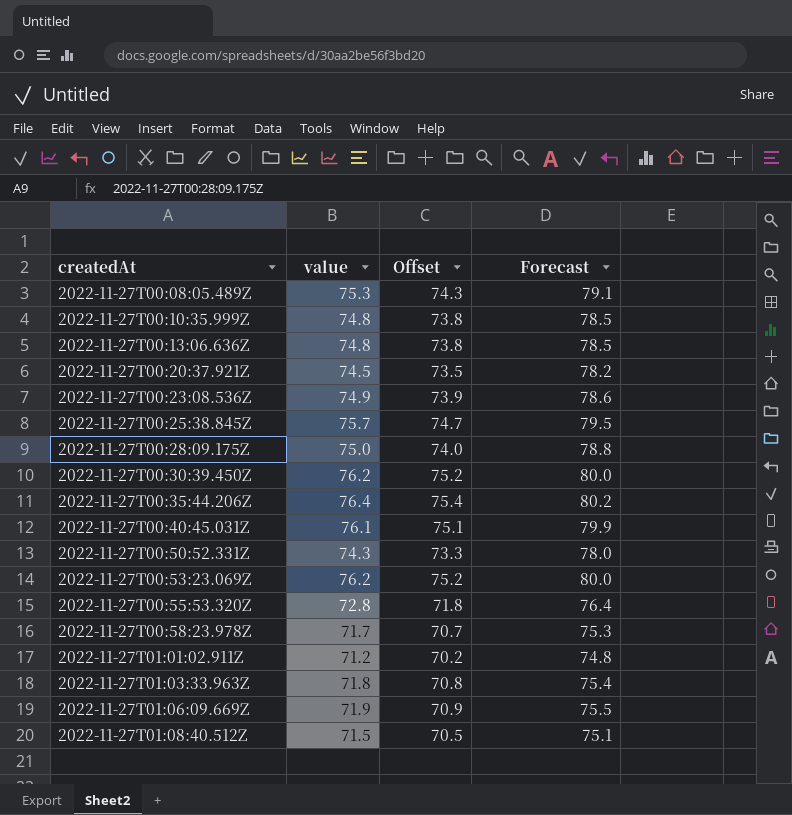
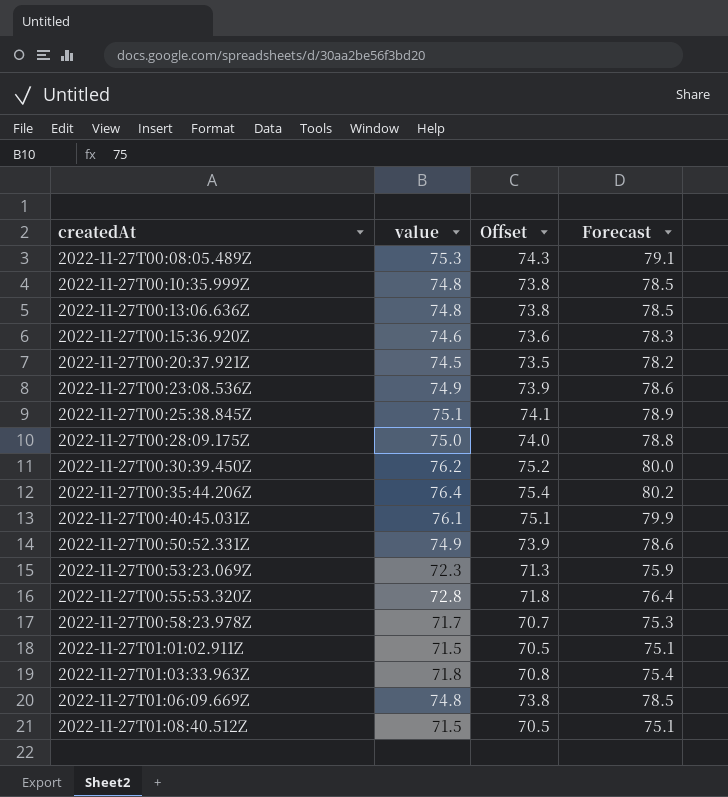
row 2022-11-27T00:15:36.920Z: none -> 74.6 | 73.6 | 78.3
2022-11-27T00:25:38.845Z | value: 75.7 -> 75.1
2022-11-27T00:25:38.845Z | Offset: 74.7 -> 74.1
2022-11-27T00:25:38.845Z | Forecast: 79.5 -> 78.9
2022-11-27T00:50:52.331Z | value: 74.3 -> 74.9
2022-11-27T00:50:52.331Z | Offset: 73.3 -> 73.9
2022-11-27T00:50:52.331Z | Forecast: 78.0 -> 78.6
2022-11-27T00:53:23.069Z | value: 76.2 -> 72.3
2022-11-27T00:53:23.069Z | Offset: 75.2 -> 71.3
2022-11-27T00:53:23.069Z | Forecast: 80.0 -> 75.9
2022-11-27T01:01:02.911Z | value: 71.2 -> 71.5
2022-11-27T01:01:02.911Z | Offset: 70.2 -> 70.5
2022-11-27T01:01:02.911Z | Forecast: 74.8 -> 75.1
2022-11-27T01:06:09.669Z | value: 71.9 -> 74.8
2022-11-27T01:06:09.669Z | Offset: 70.9 -> 73.8
2022-11-27T01:06:09.669Z | Forecast: 75.5 -> 78.5

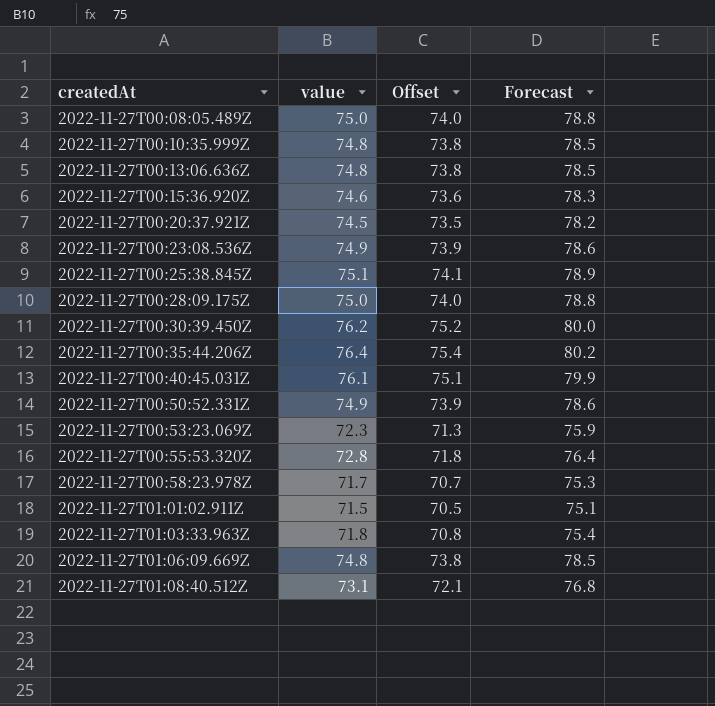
2022-11-27T00:08:05.489Z | value: 75.3 -> 75.0
2022-11-27T00:08:05.489Z | Offset: 74.3 -> 74.0
2022-11-27T00:08:05.489Z | Forecast: 79.1 -> 78.8
2022-11-27T01:08:40.512Z | value: 71.5 -> 73.1
2022-11-27T01:08:40.512Z | Offset: 70.5 -> 72.1
2022-11-27T01:08:40.512Z | Forecast: 75.1 -> 76.8

